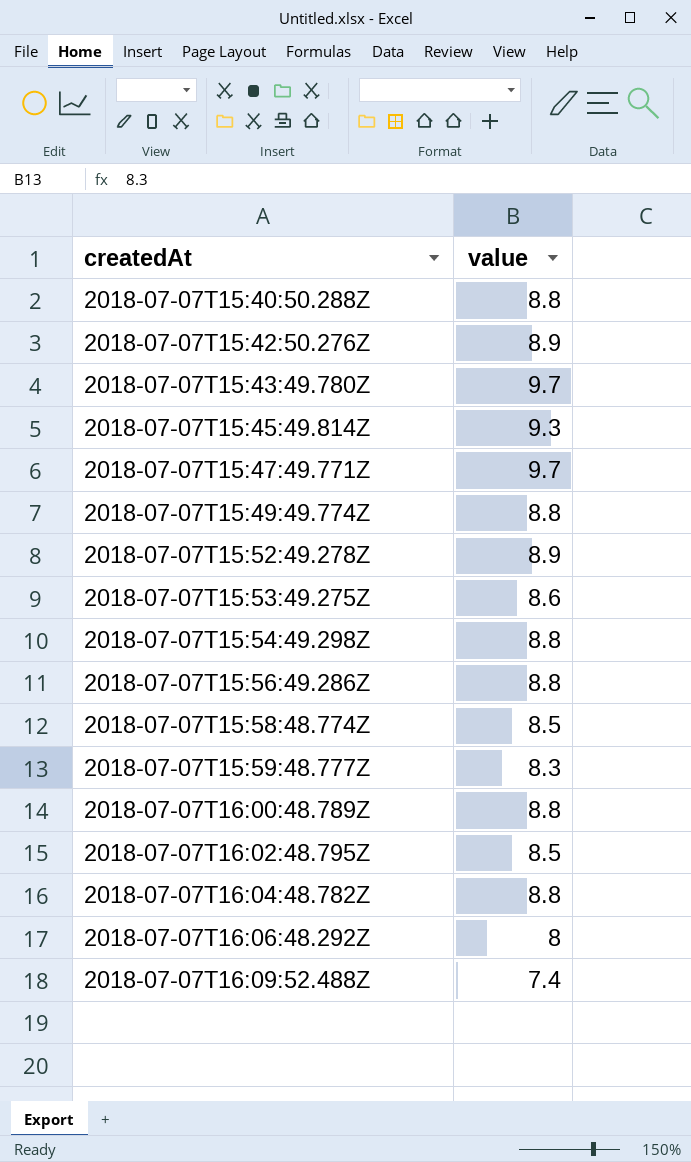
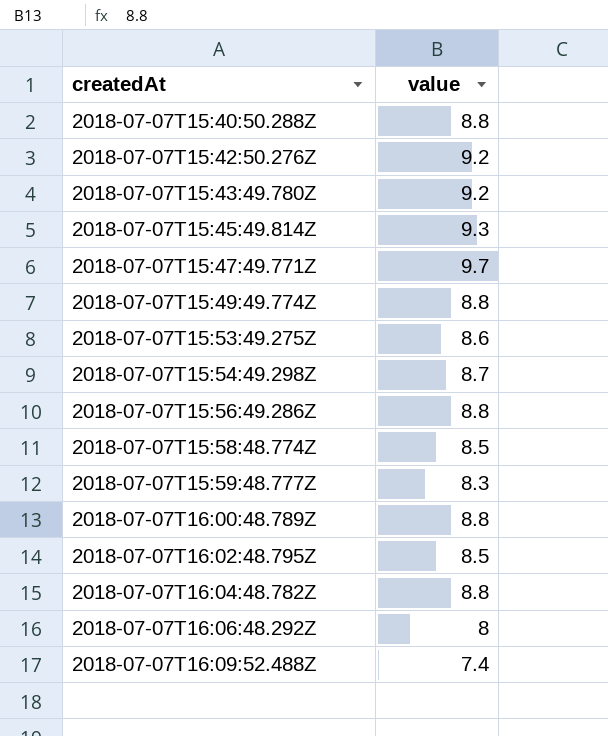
row 2018-07-07T15:52:49.278Z: 8.9 -> none
2018-07-07T15:42:50.276Z | value: 8.9 -> 9.2
2018-07-07T15:43:49.780Z | value: 9.7 -> 9.2
2018-07-07T15:54:49.298Z | value: 8.8 -> 8.7

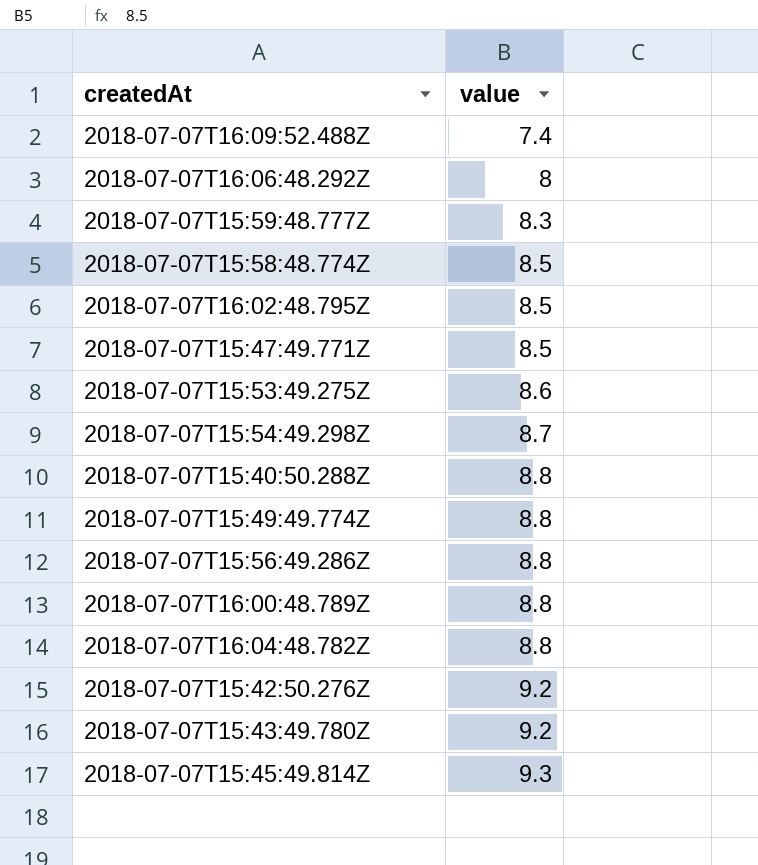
row order: createdAt ascending -> value ascending
2018-07-07T15:47:49.771Z | value: 9.7 -> 8.5

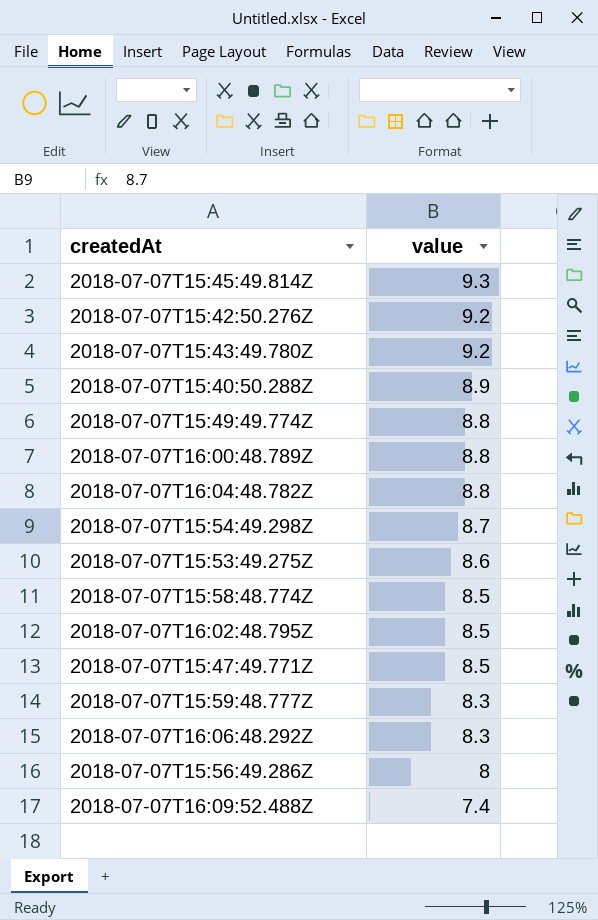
row order: value ascending -> value descending
2018-07-07T15:40:50.288Z | value: 8.8 -> 8.9
2018-07-07T16:06:48.292Z | value: 8 -> 8.3
2018-07-07T15:56:49.286Z | value: 8.8 -> 8

